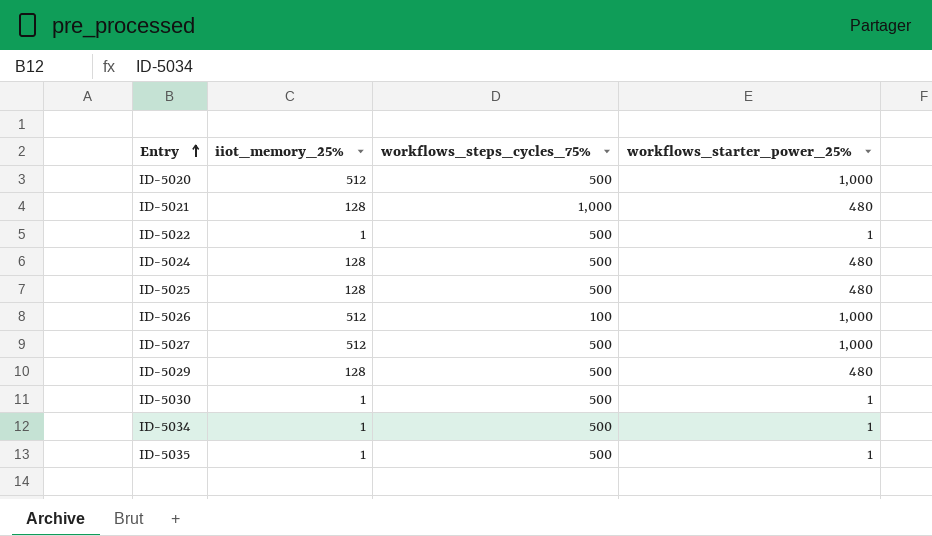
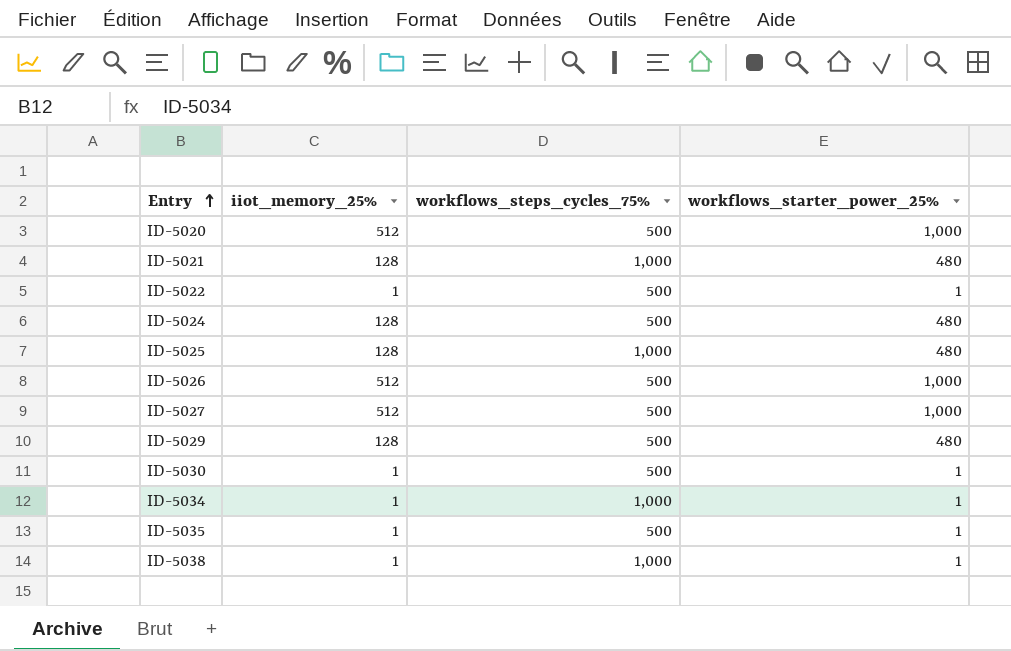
ID-5025 | workflows_steps_cycles_75%: 500 -> 1,000
ID-5026 | workflows_steps_cycles_75%: 100 -> 500
ID-5034 | workflows_steps_cycles_75%: 500 -> 1,000
row ID-5038: none -> 1 | 1,000 | 1

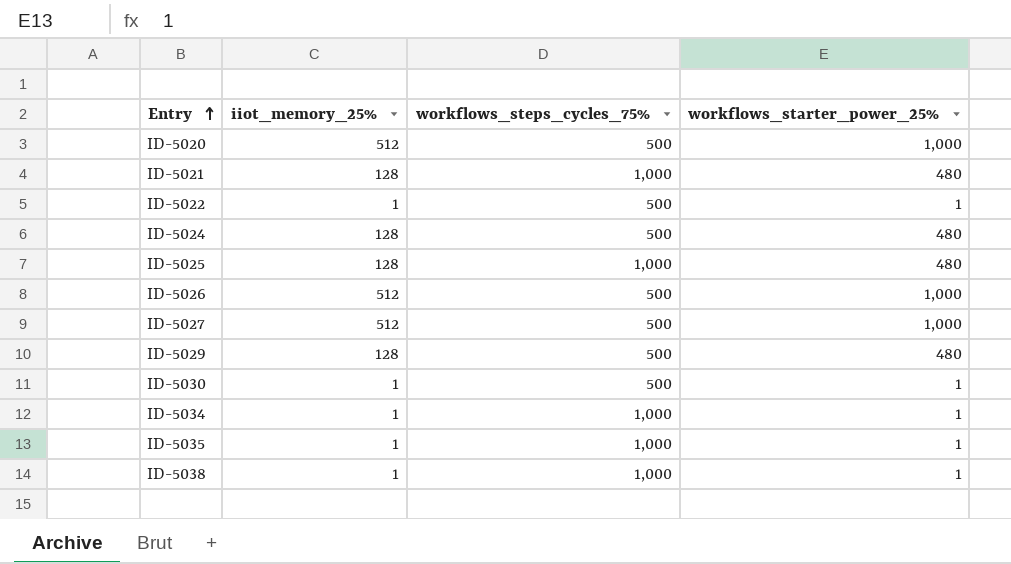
ID-5035 | workflows_steps_cycles_75%: 500 -> 1,000

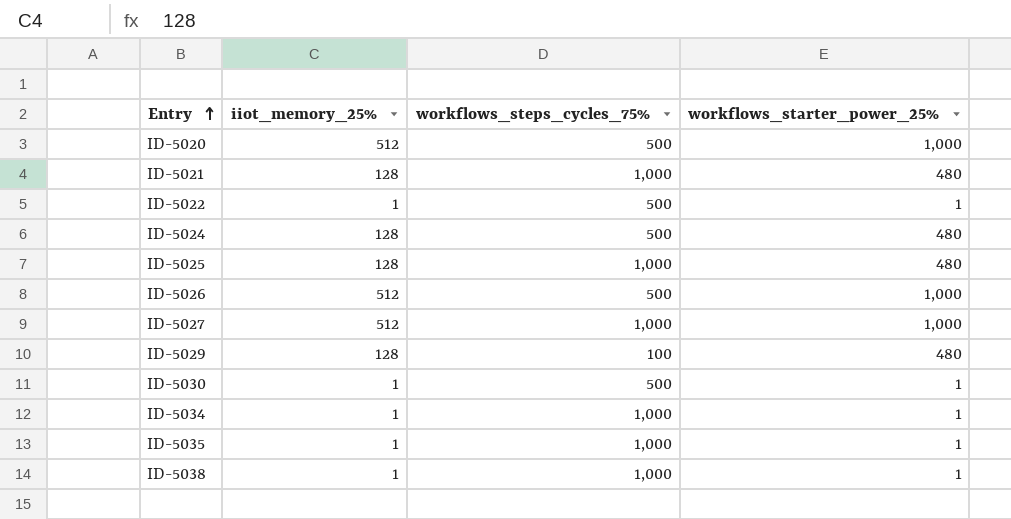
ID-5027 | workflows_steps_cycles_75%: 500 -> 1,000
ID-5029 | workflows_steps_cycles_75%: 500 -> 100

